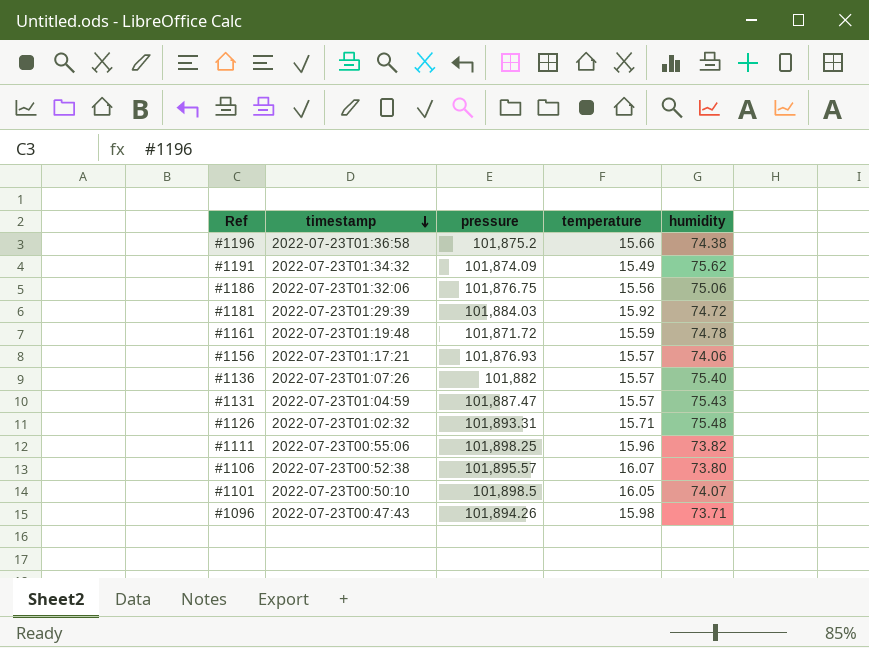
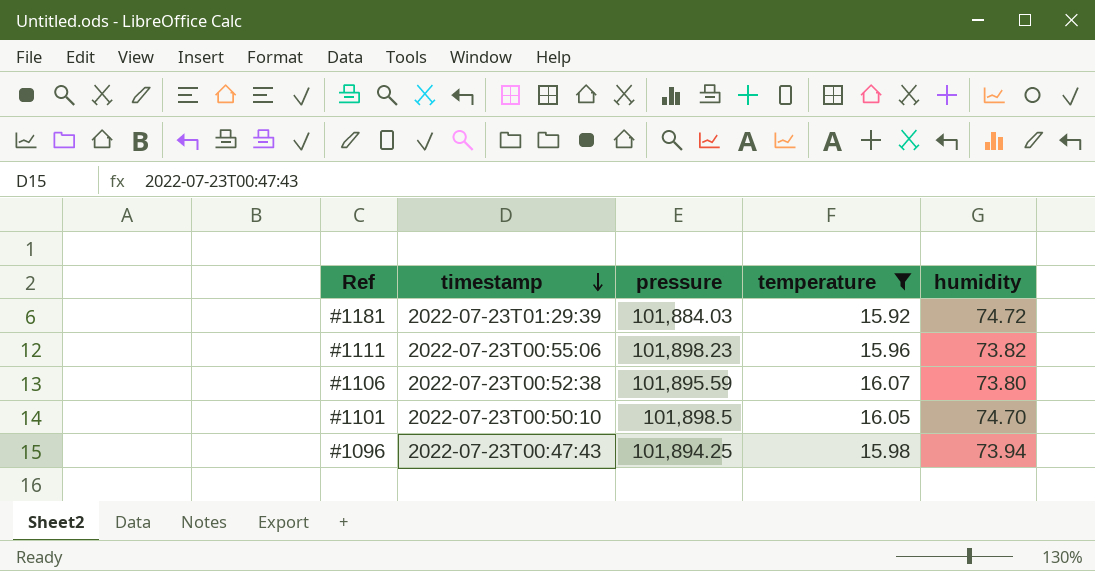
filter: none -> temperature >= 15.92
#1111 | pressure: 101,898.25 -> 101,898.23
#1106 | pressure: 101,895.57 -> 101,895.59
#1101 | humidity: 74.07 -> 74.70
#1096 | pressure: 101,894.26 -> 101,894.25
#1096 | humidity: 73.71 -> 73.94

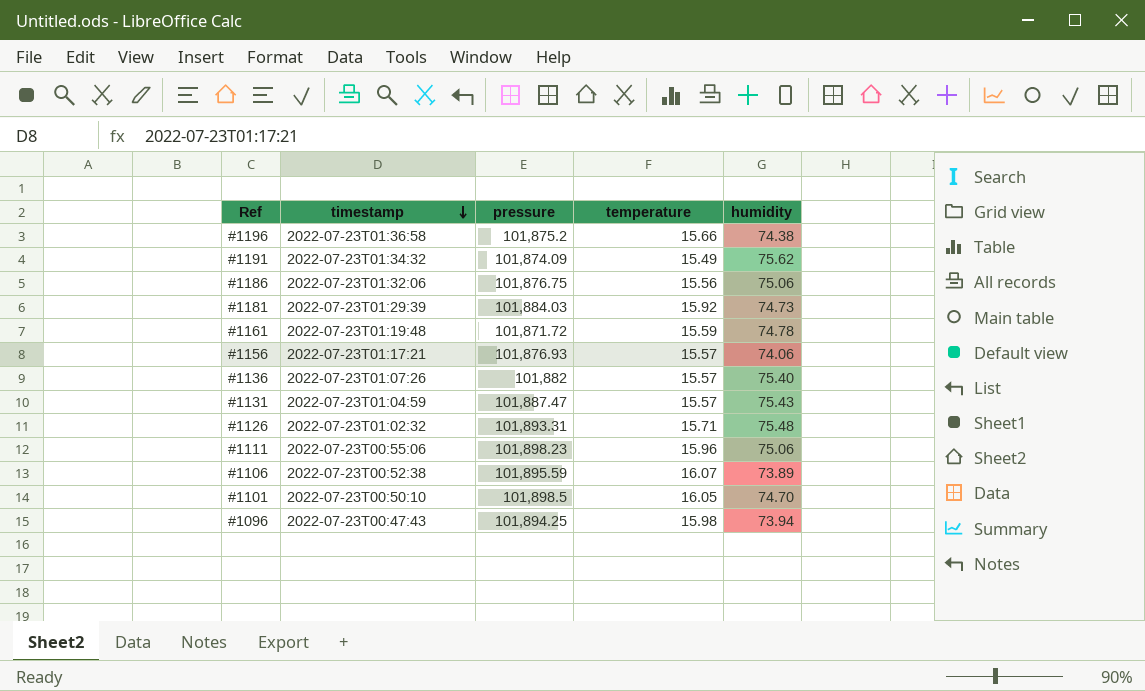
filter: temperature >= 15.92 -> none
#1181 | humidity: 74.72 -> 74.73
#1111 | humidity: 73.82 -> 75.06
#1106 | humidity: 73.80 -> 73.89

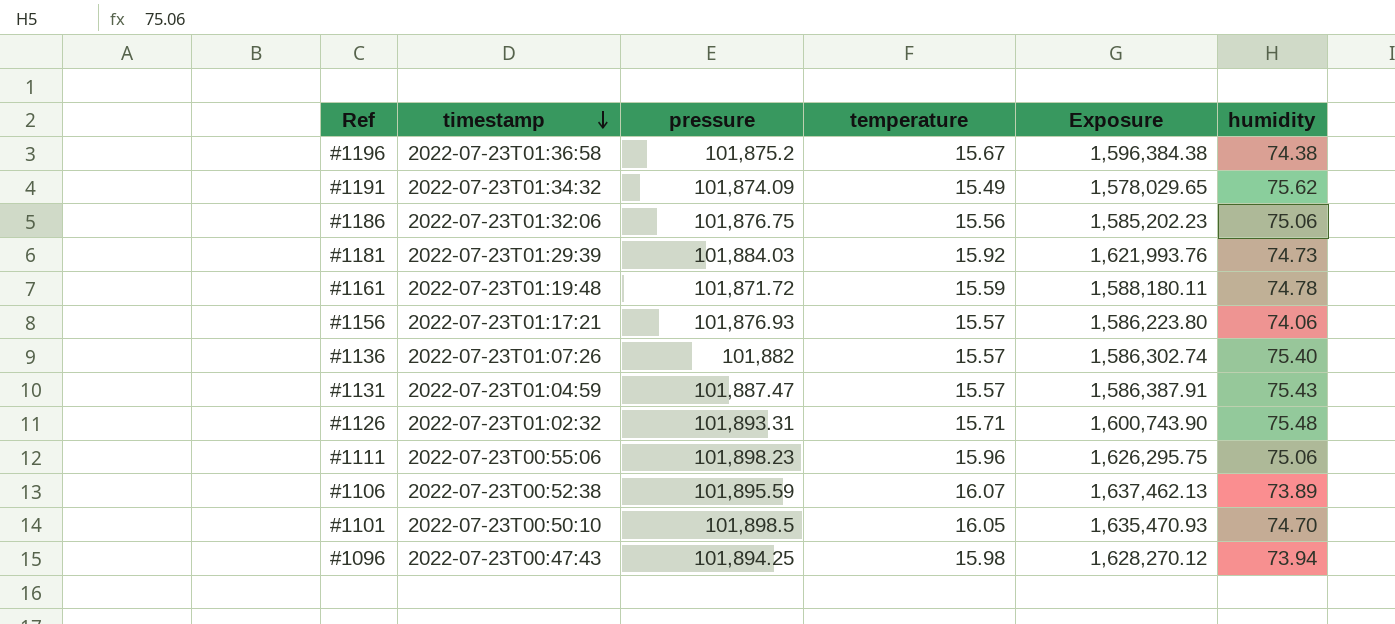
column Exposure | formula: none -> [pressure] * [temperature]
#1196 | temperature: 15.66 -> 15.67

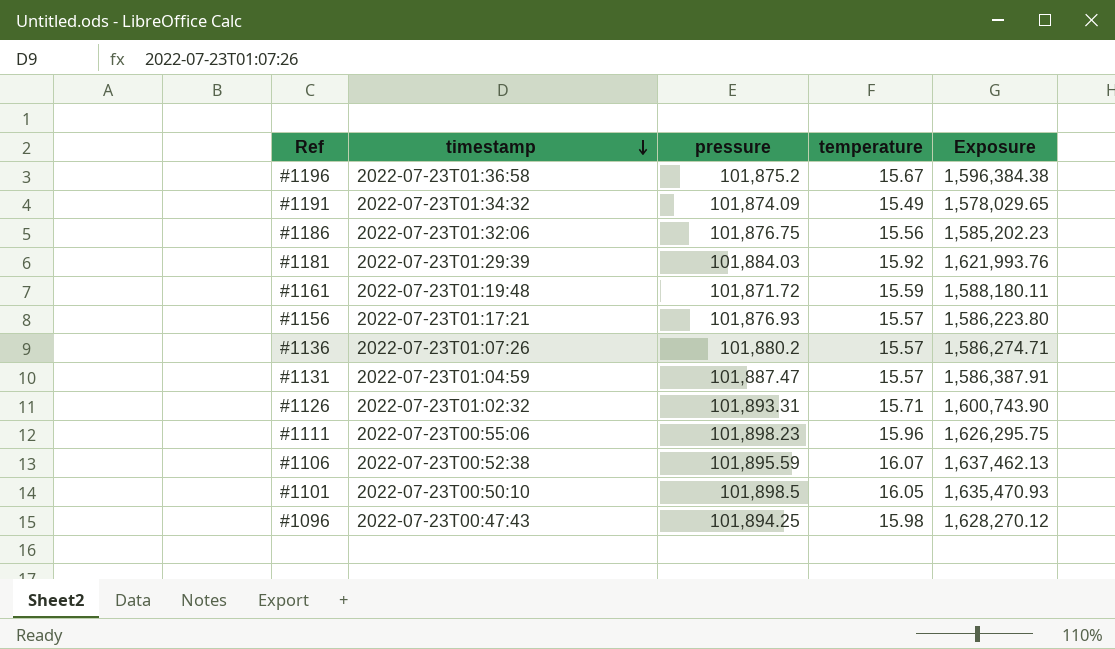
column humidity | position: 6 -> none
#1136 | pressure: 101,882 -> 101,880.2
#1136 | Exposure: 1,586,302.74 -> 1,586,274.71

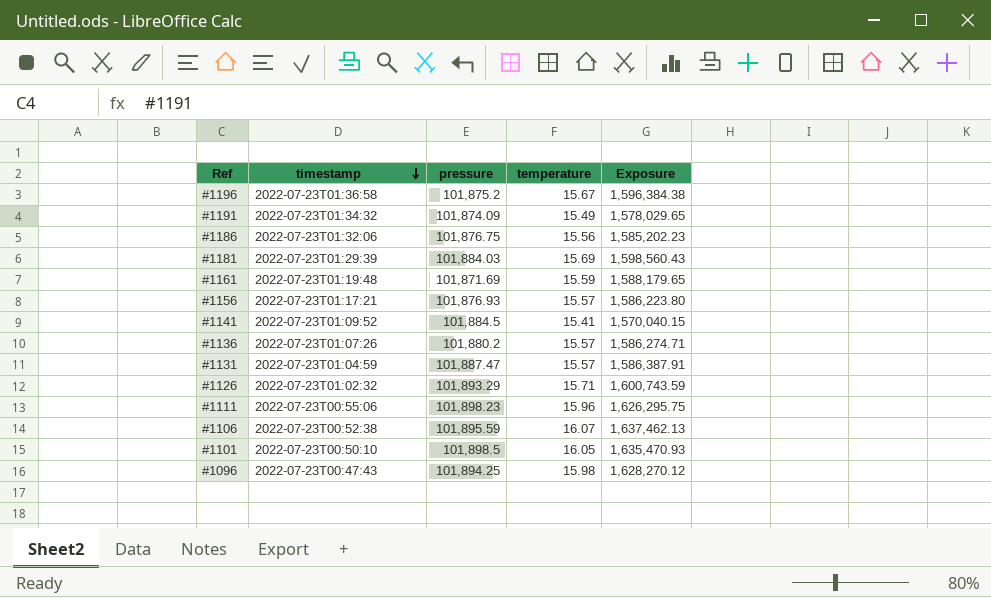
#1181 | temperature: 15.92 -> 15.69
#1181 | Exposure: 1,621,993.76 -> 1,598,560.43
#1161 | pressure: 101,871.72 -> 101,871.69
#1161 | Exposure: 1,588,180.11 -> 1,588,179.65
row #1141: none -> 2022-07-23T01:09:52 | 101,884.5 | 15.41 | 1,570,040.15
#1126 | pressure: 101,893.31 -> 101,893.29
#1126 | Exposure: 1,600,743.90 -> 1,600,743.59

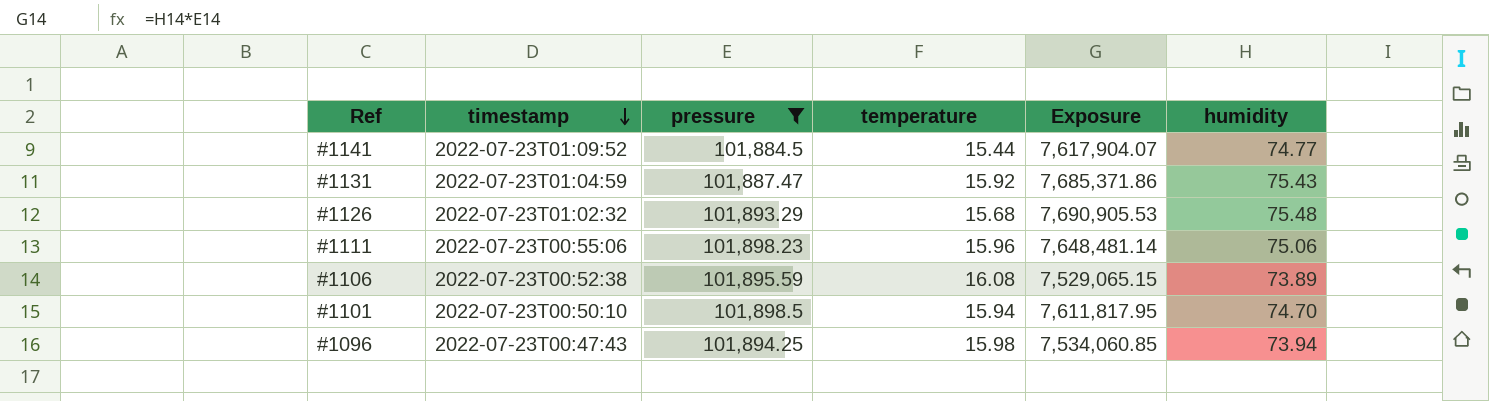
filter: none -> pressure >= 101,884.5
column Exposure | formula: [pressure] * [temperature] -> [pressure] * [humidity]
column humidity | position: none -> 6
#1141 | temperature: 15.41 -> 15.44
#1131 | temperature: 15.57 -> 15.92
#1126 | temperature: 15.71 -> 15.68
#1106 | temperature: 16.07 -> 16.08
#1101 | temperature: 16.05 -> 15.94

